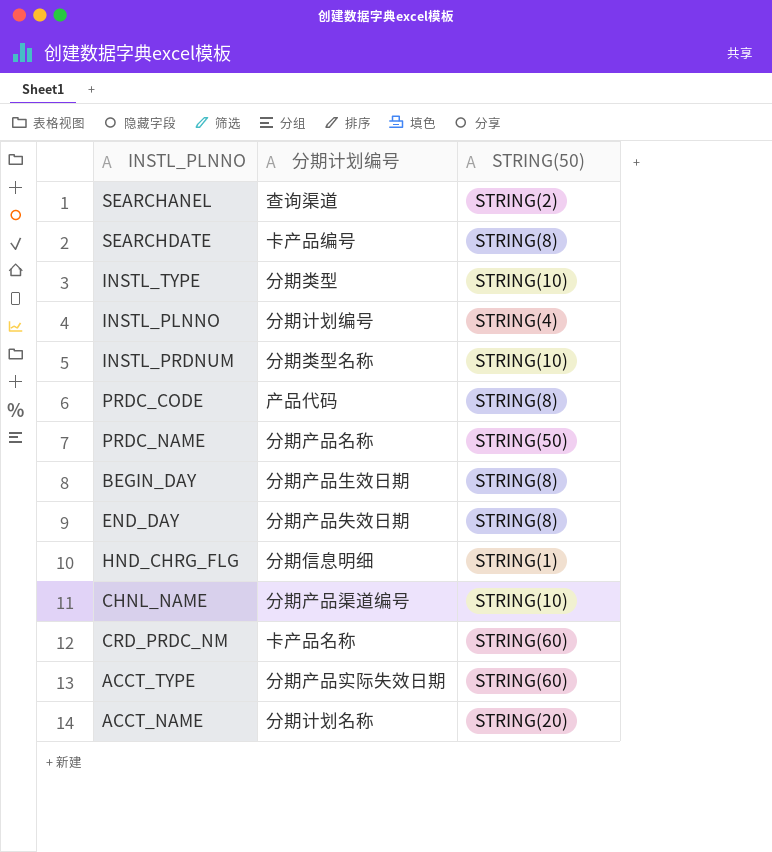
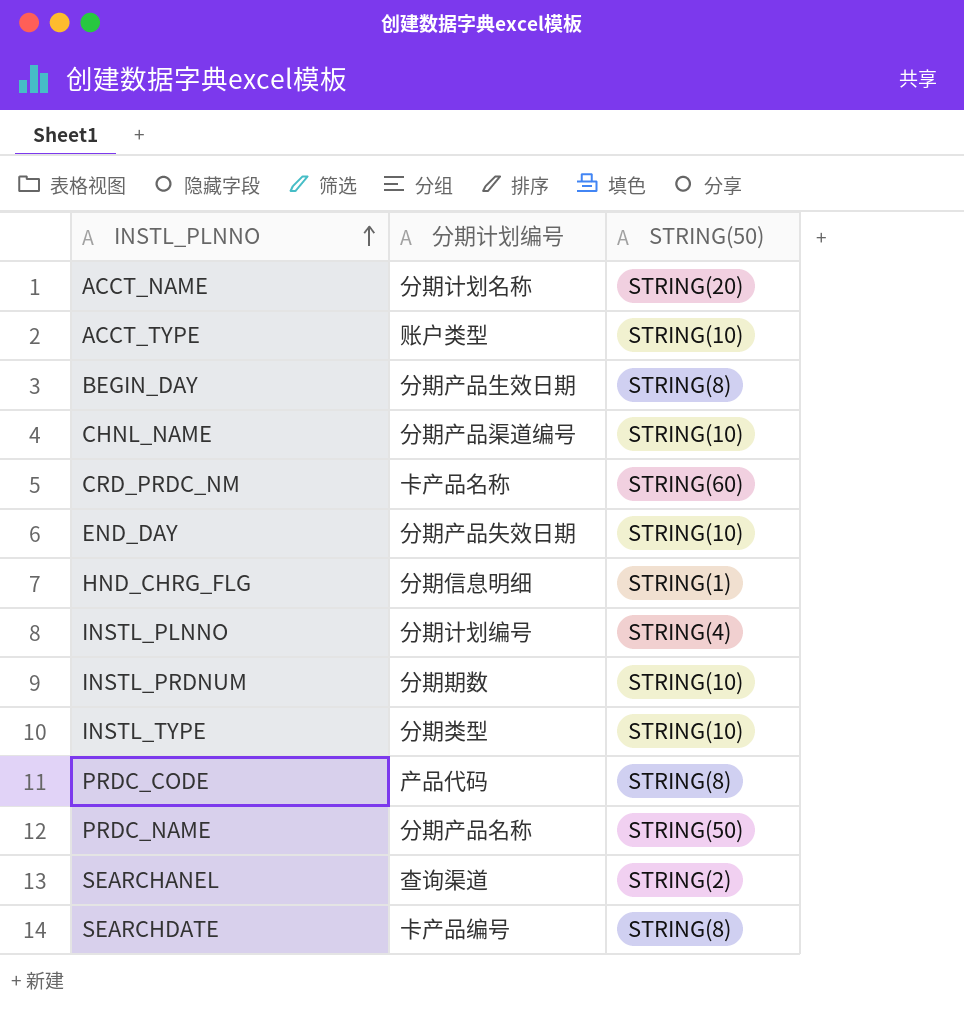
row order: none -> INSTL_PLNNO ascending
ACCT_TYPE | 分期计划编号: 分期产品实际失效日期 -> 账户类型
ACCT_TYPE | STRING(50): STRING(60) -> STRING(10)
END_DAY | STRING(50): STRING(8) -> STRING(10)
INSTL_PRDNUM | 分期计划编号: 分期类型名称 -> 分期期数

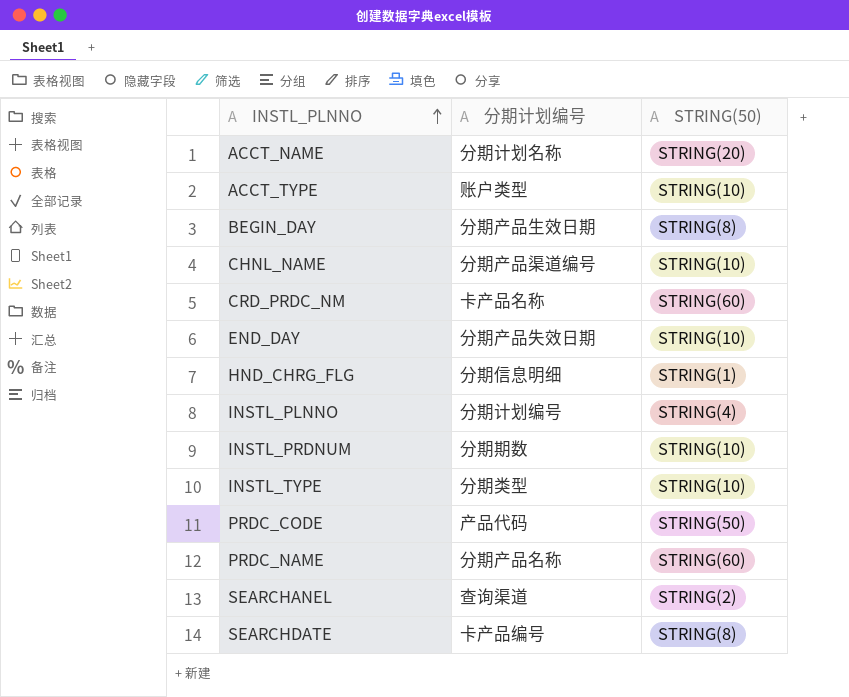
PRDC_CODE | STRING(50): STRING(8) -> STRING(50)
PRDC_NAME | STRING(50): STRING(50) -> STRING(60)

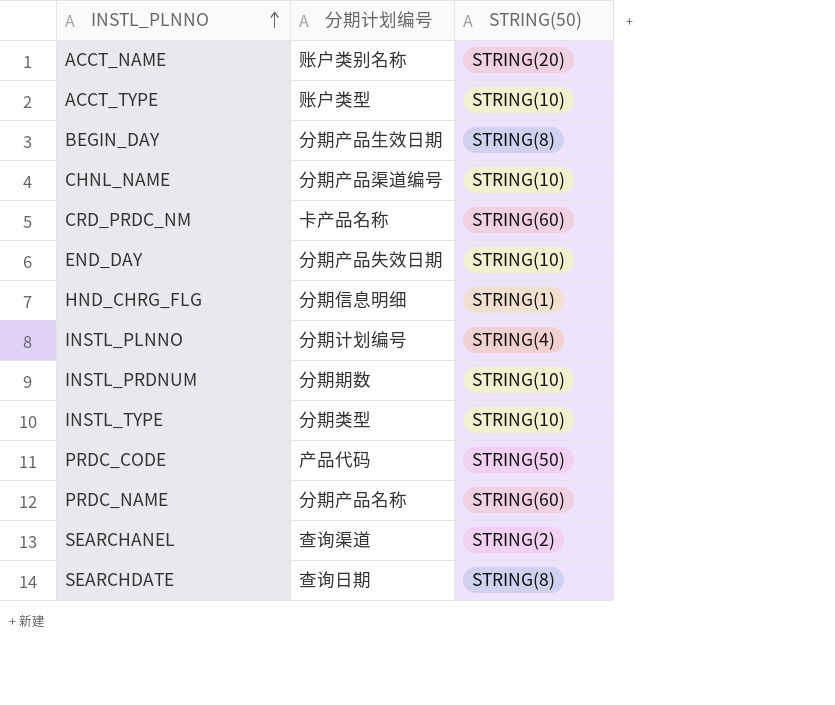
ACCT_NAME | 分期计划编号: 分期计划名称 -> 账户类别名称
SEARCHDATE | 分期计划编号: 卡产品编号 -> 查询日期

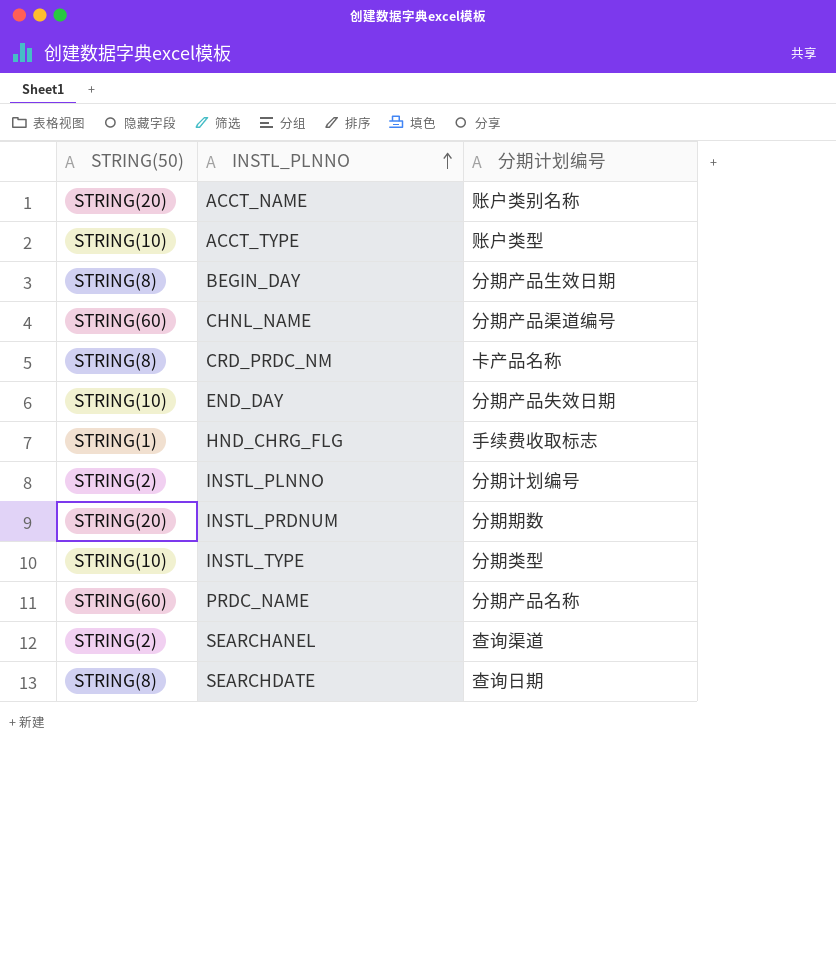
column STRING(50) | position: 3 -> 1
row PRDC_CODE: 产品代码 | STRING(50) -> none
CHNL_NAME | STRING(50): STRING(10) -> STRING(60)
CRD_PRDC_NM | STRING(50): STRING(60) -> STRING(8)
HND_CHRG_FLG | 分期计划编号: 分期信息明细 -> 手续费收取标志
INSTL_PLNNO | STRING(50): STRING(4) -> STRING(2)
INSTL_PRDNUM | STRING(50): STRING(10) -> STRING(20)

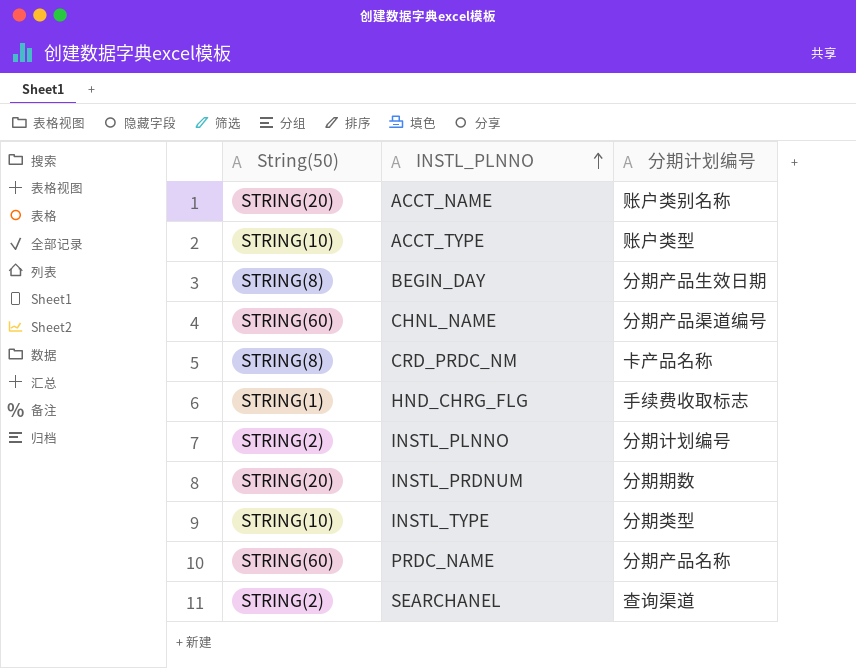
column name: STRING(50) -> String(50)
row END_DAY: STRING(10) | 分期产品失效日期 -> none
row SEARCHDATE: STRING(8) | 查询日期 -> none

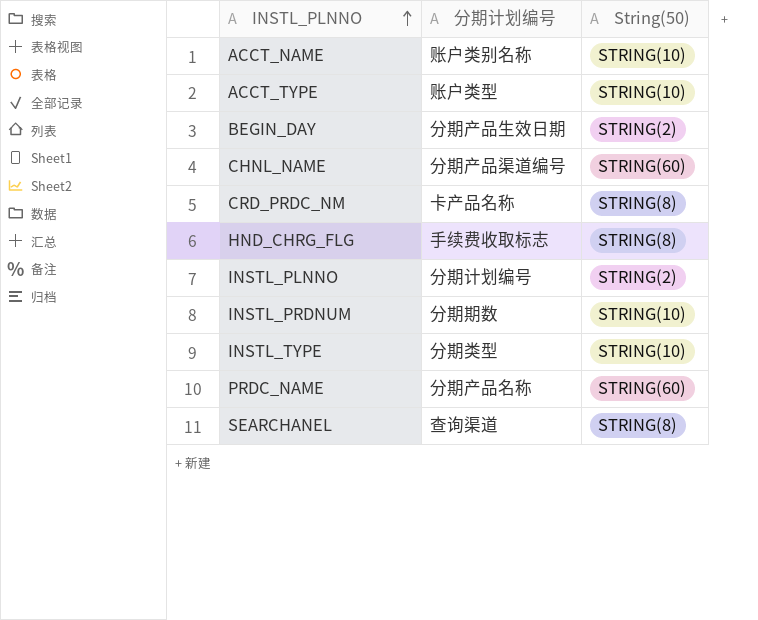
column String(50) | position: 1 -> 3
ACCT_NAME | String(50): STRING(20) -> STRING(10)
BEGIN_DAY | String(50): STRING(8) -> STRING(2)
HND_CHRG_FLG | String(50): STRING(1) -> STRING(8)
INSTL_PRDNUM | String(50): STRING(20) -> STRING(10)
SEARCHANEL | String(50): STRING(2) -> STRING(8)

